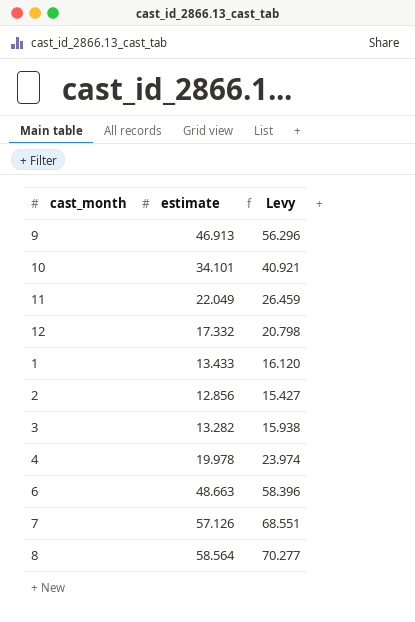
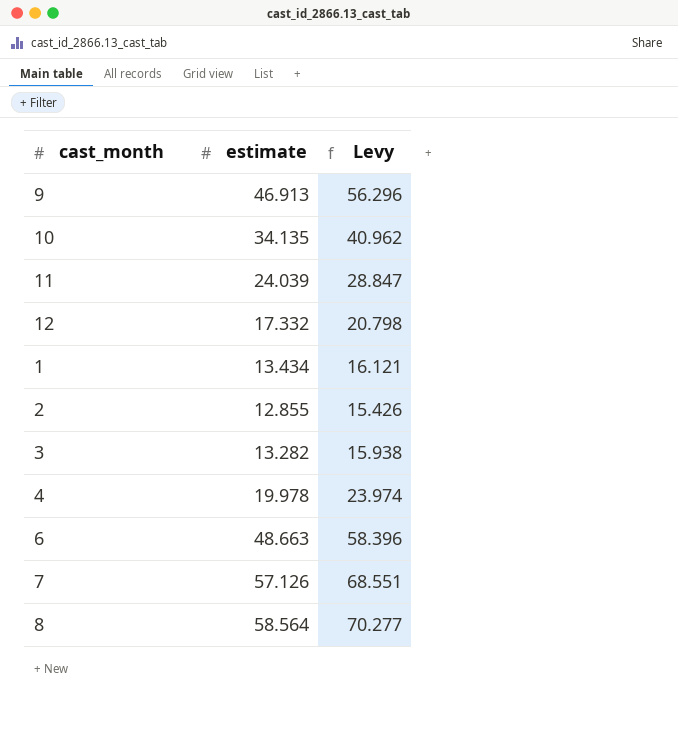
10 | estimate: 34.101 -> 34.135
10 | Levy: 40.921 -> 40.962
11 | estimate: 22.049 -> 24.039
11 | Levy: 26.459 -> 28.847
1 | estimate: 13.433 -> 13.434
1 | Levy: 16.120 -> 16.121
2 | estimate: 12.856 -> 12.855
2 | Levy: 15.427 -> 15.426

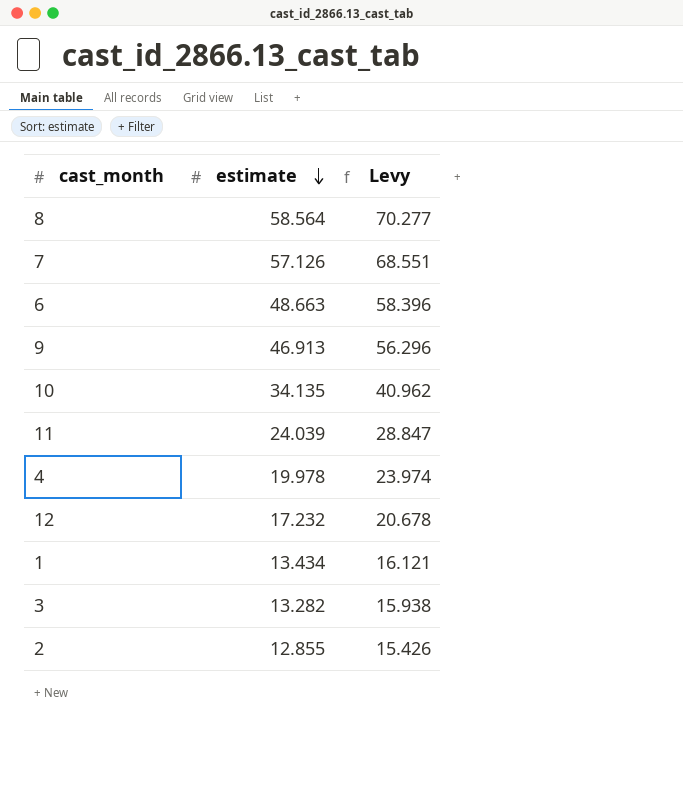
row order: none -> estimate descending
12 | estimate: 17.332 -> 17.232
12 | Levy: 20.798 -> 20.678

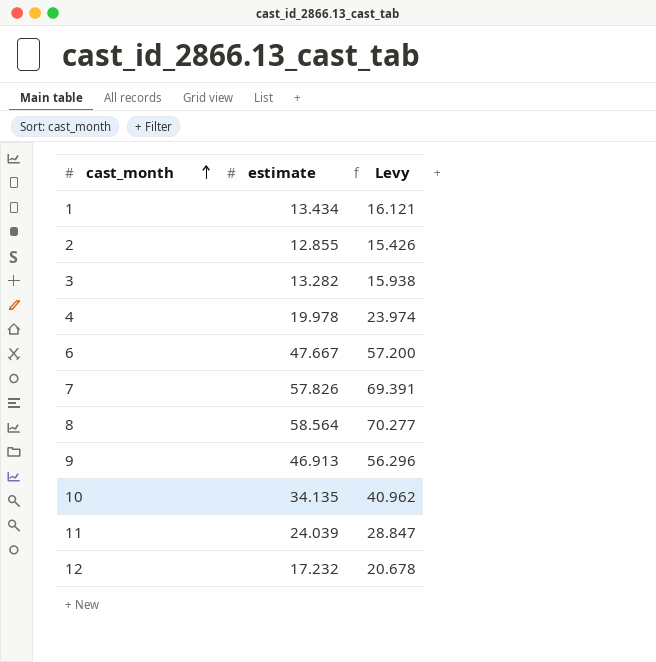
row order: estimate descending -> cast_month ascending
6 | estimate: 48.663 -> 47.667
6 | Levy: 58.396 -> 57.200
7 | estimate: 57.126 -> 57.826
7 | Levy: 68.551 -> 69.391

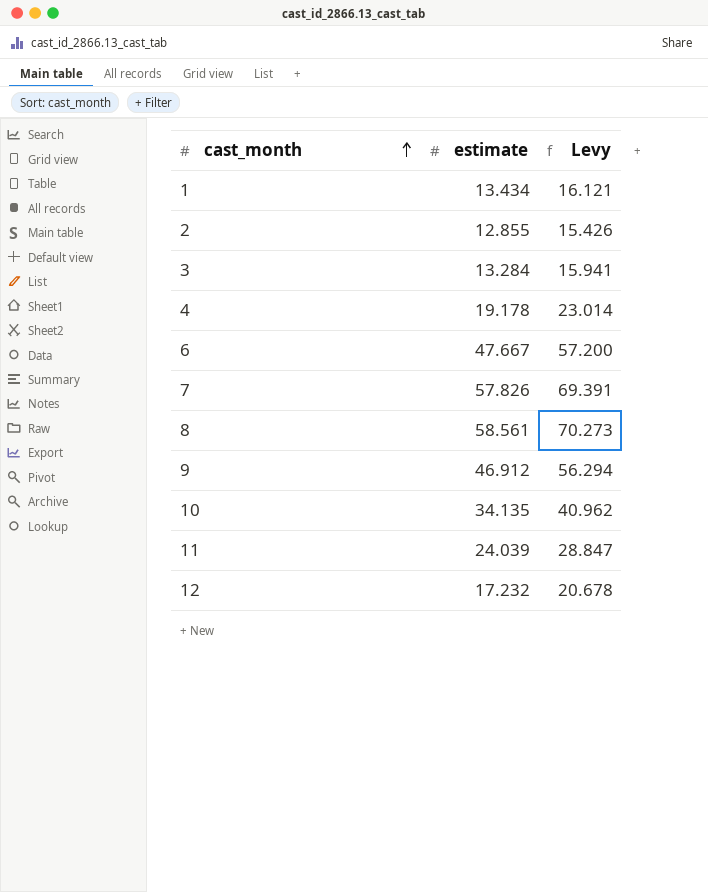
3 | estimate: 13.282 -> 13.284
3 | Levy: 15.938 -> 15.941
4 | estimate: 19.978 -> 19.178
4 | Levy: 23.974 -> 23.014
8 | estimate: 58.564 -> 58.561
8 | Levy: 70.277 -> 70.273
9 | estimate: 46.913 -> 46.912
9 | Levy: 56.296 -> 56.294

